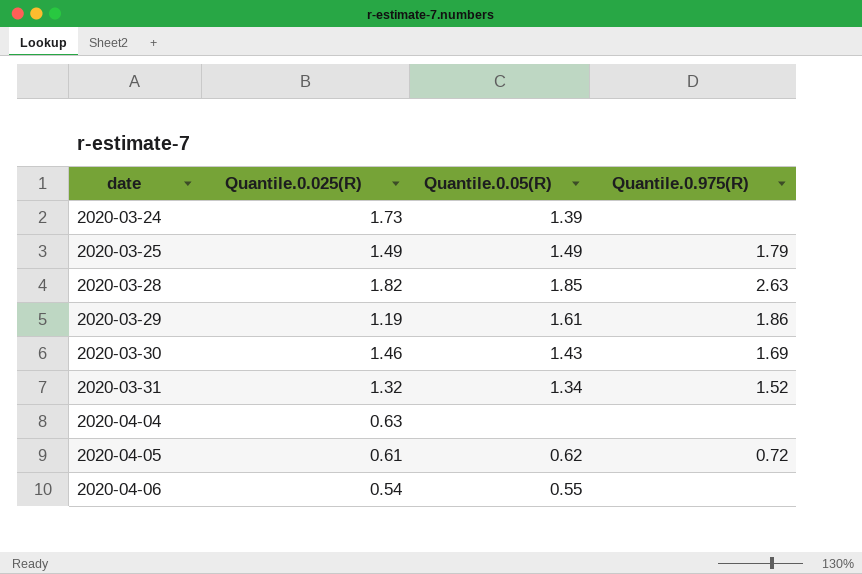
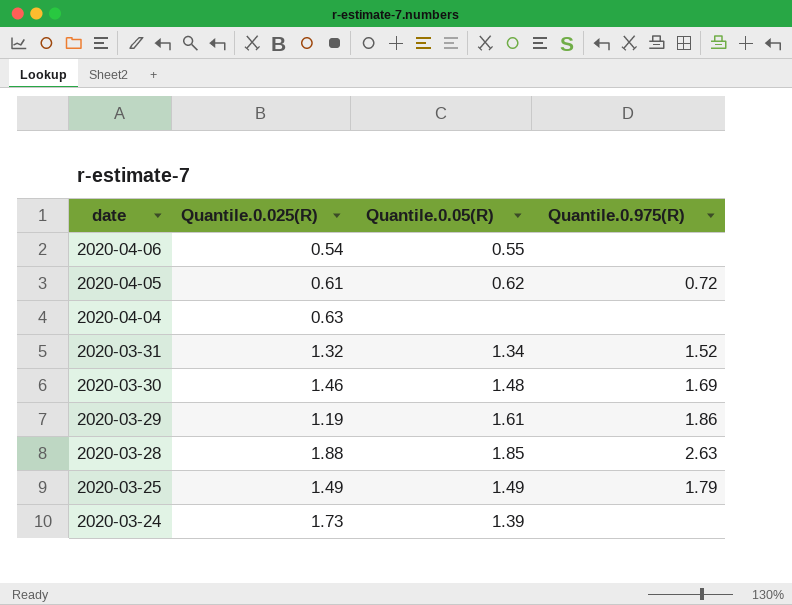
row order: date ascending -> date descending
2020-03-30 | Quantile.0.05(R): 1.43 -> 1.48
2020-03-28 | Quantile.0.025(R): 1.82 -> 1.88

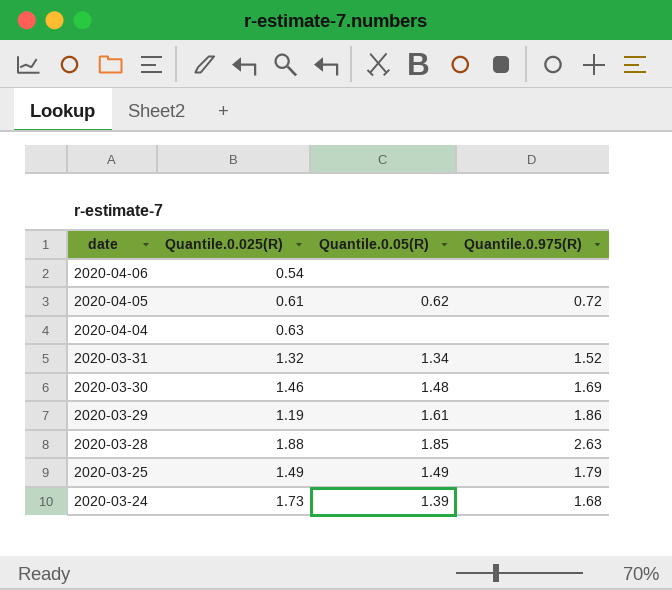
2020-04-06 | Quantile.0.05(R): 0.55 -> none
2020-03-24 | Quantile.0.975(R): none -> 1.68

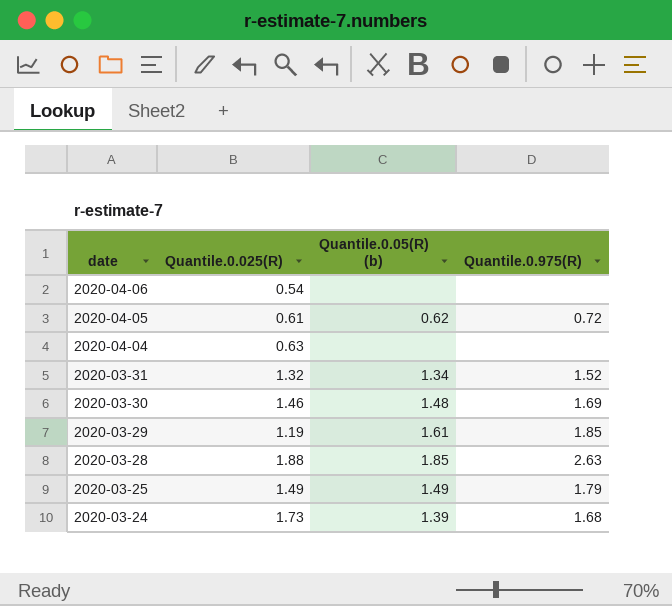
column name: Quantile.0.05(R) -> Quantile.0.05(R) (b)
2020-03-29 | Quantile.0.975(R): 1.86 -> 1.85

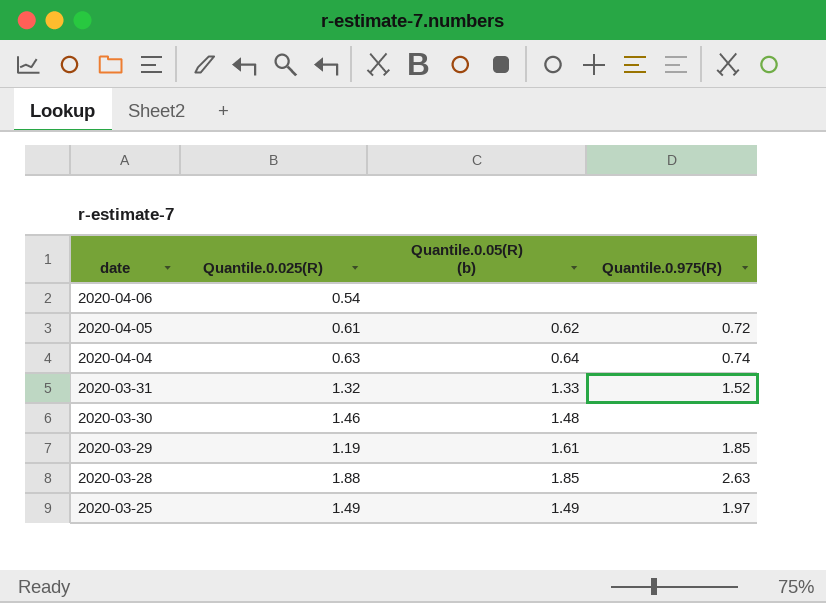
row 2020-03-24: 1.73 | 1.39 | 1.68 -> none
2020-04-04 | Quantile.0.05(R) (b): none -> 0.64
2020-04-04 | Quantile.0.975(R): none -> 0.74
2020-03-31 | Quantile.0.05(R) (b): 1.34 -> 1.33
2020-03-30 | Quantile.0.975(R): 1.69 -> none
2020-03-25 | Quantile.0.975(R): 1.79 -> 1.97

